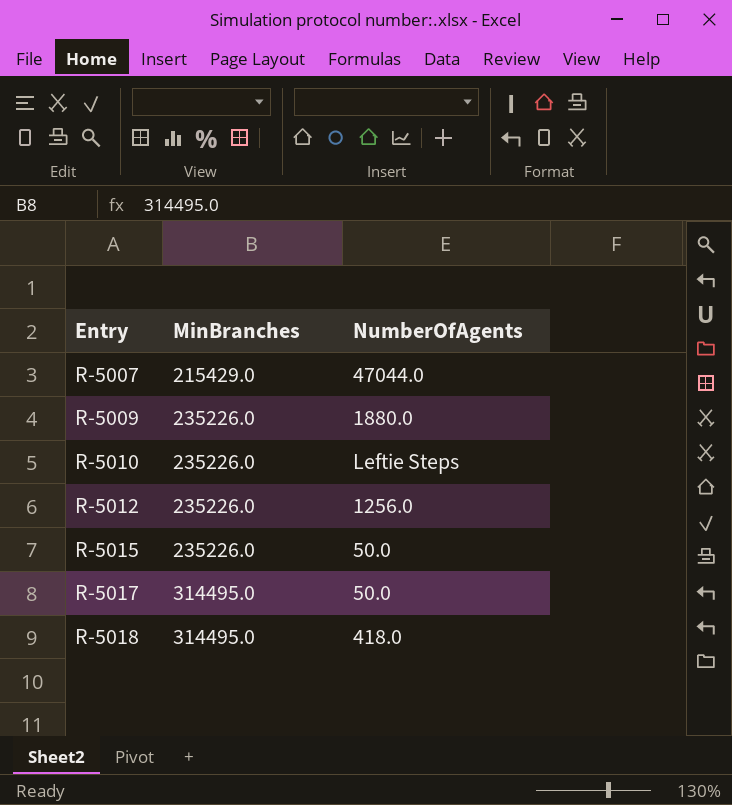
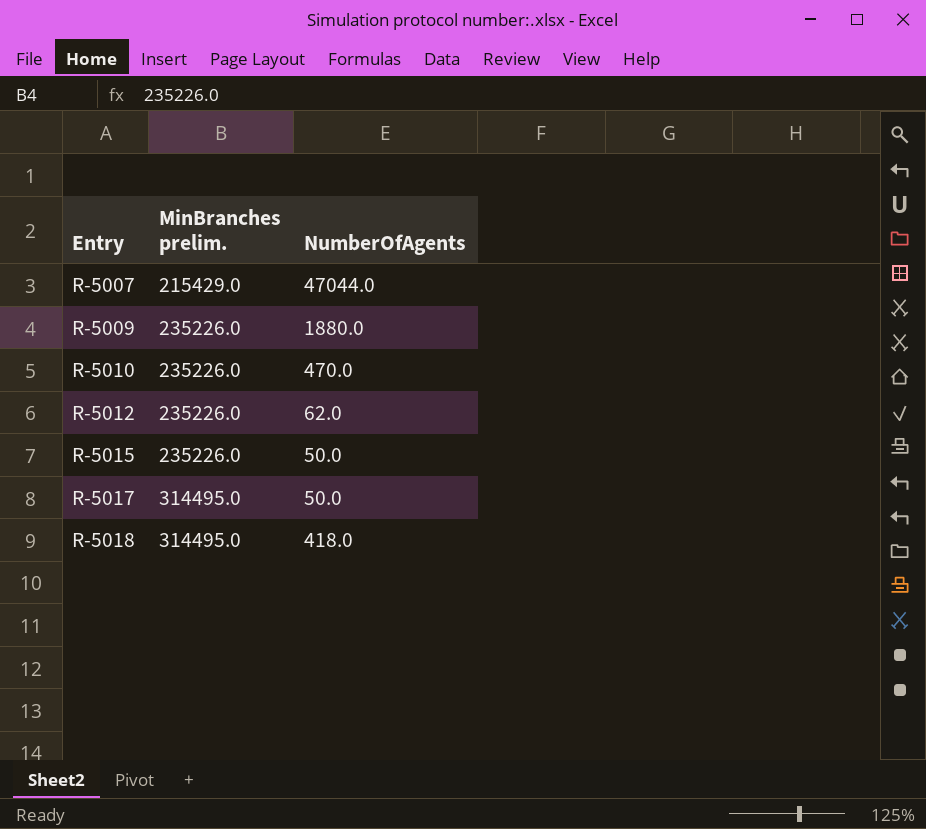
column name: MinBranches -> MinBranches prelim.
R-5010 | NumberOfAgents: Leftie Steps -> 470.0
R-5012 | NumberOfAgents: 1256.0 -> 62.0

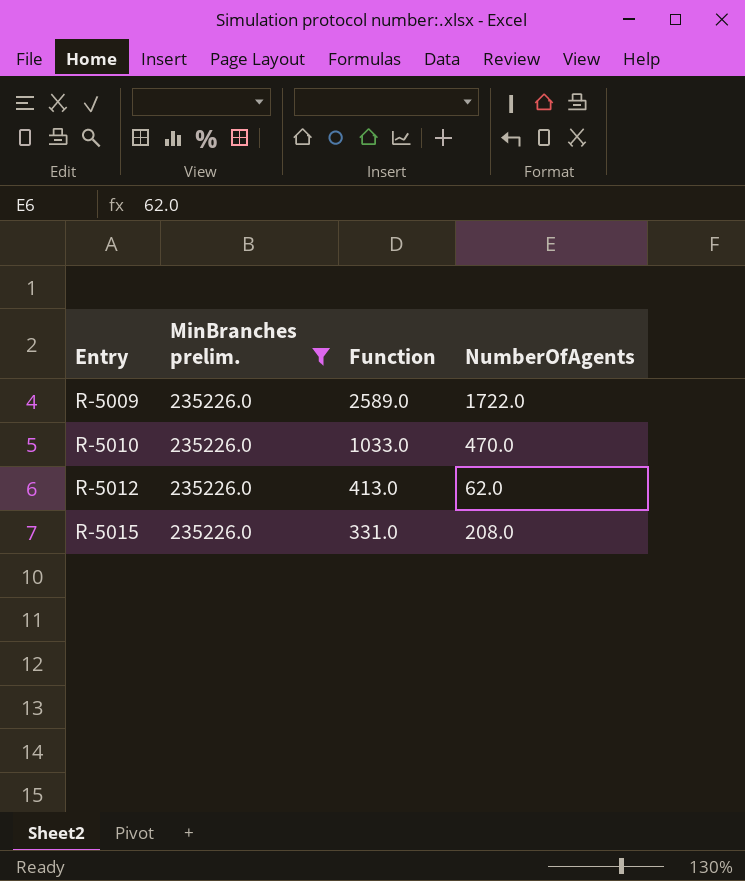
filter: none -> MinBranches prelim. = 235226.0
column Function | position: none -> 3
R-5009 | NumberOfAgents: 1880.0 -> 1722.0
R-5015 | NumberOfAgents: 50.0 -> 208.0

